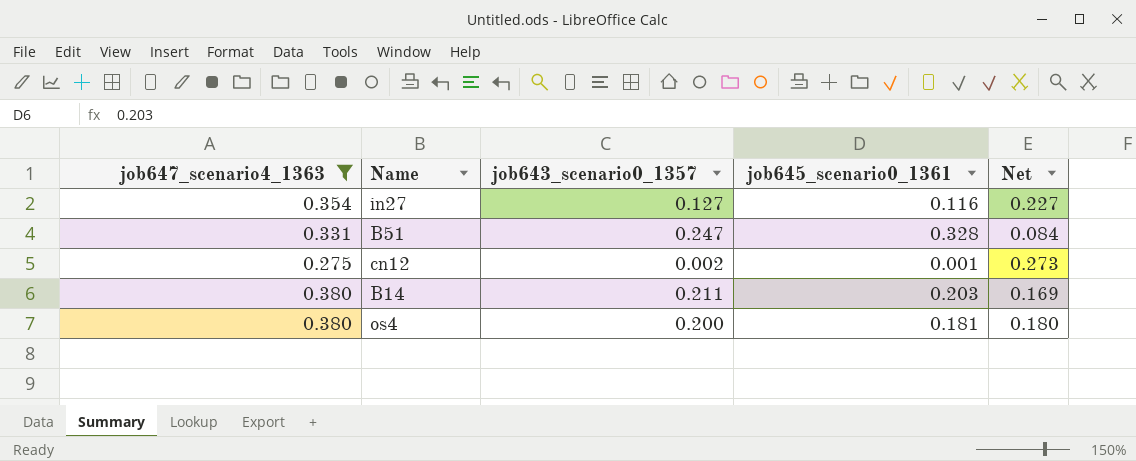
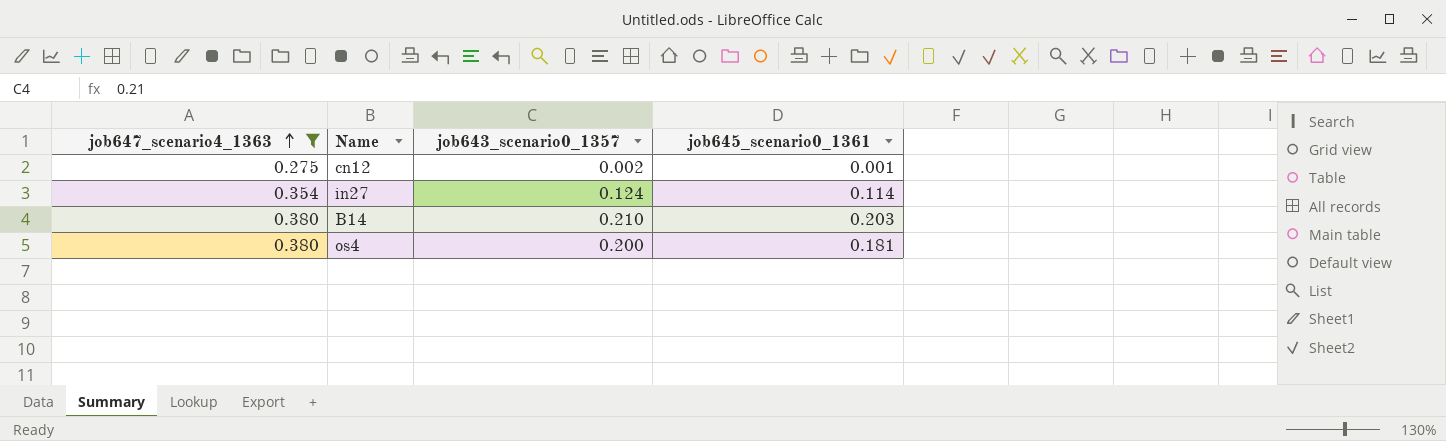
row order: none -> job647_scenario4_1363 ascending
column Net | formula: [job647_scenario4_1363] - [job643_scenario0_1357] -> none
row B51: 0.331 | 0.247 | 0.328 | 0.084 -> none
in27 | job643_scenario0_1357: 0.127 -> 0.124
in27 | job645_scenario0_1361: 0.116 -> 0.114
B14 | job643_scenario0_1357: 0.211 -> 0.210

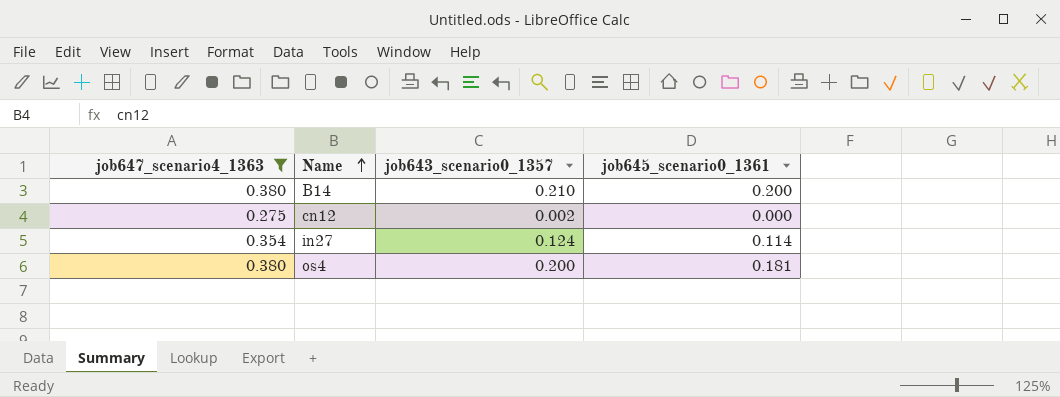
row order: job647_scenario4_1363 ascending -> Name ascending
B14 | job645_scenario0_1361: 0.203 -> 0.200
cn12 | job645_scenario0_1361: 0.001 -> 0.000

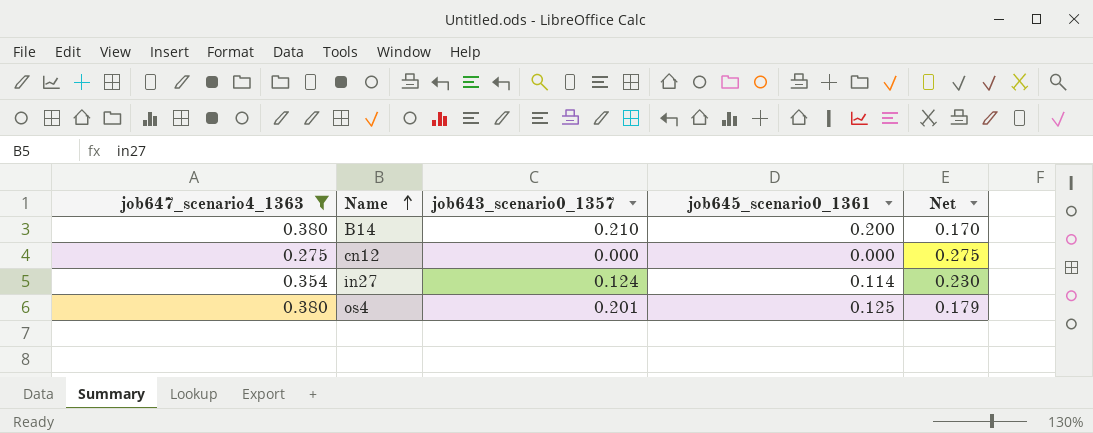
column Net | formula: none -> [job647_scenario4_1363] - [job643_scenario0_1357]
cn12 | job643_scenario0_1357: 0.002 -> 0.000
os4 | job643_scenario0_1357: 0.200 -> 0.201
os4 | job645_scenario0_1361: 0.181 -> 0.125

